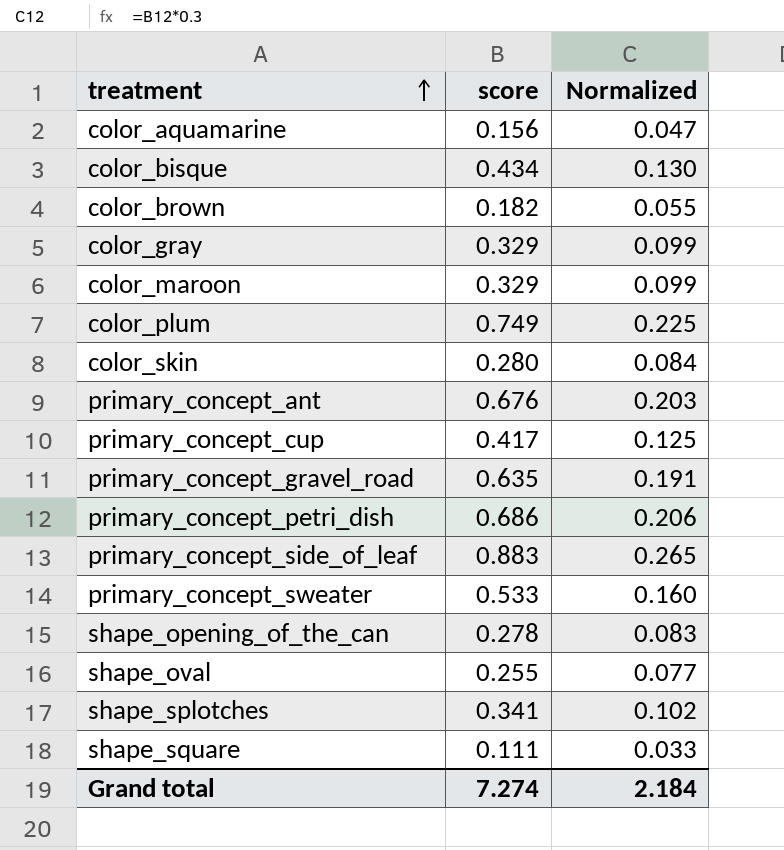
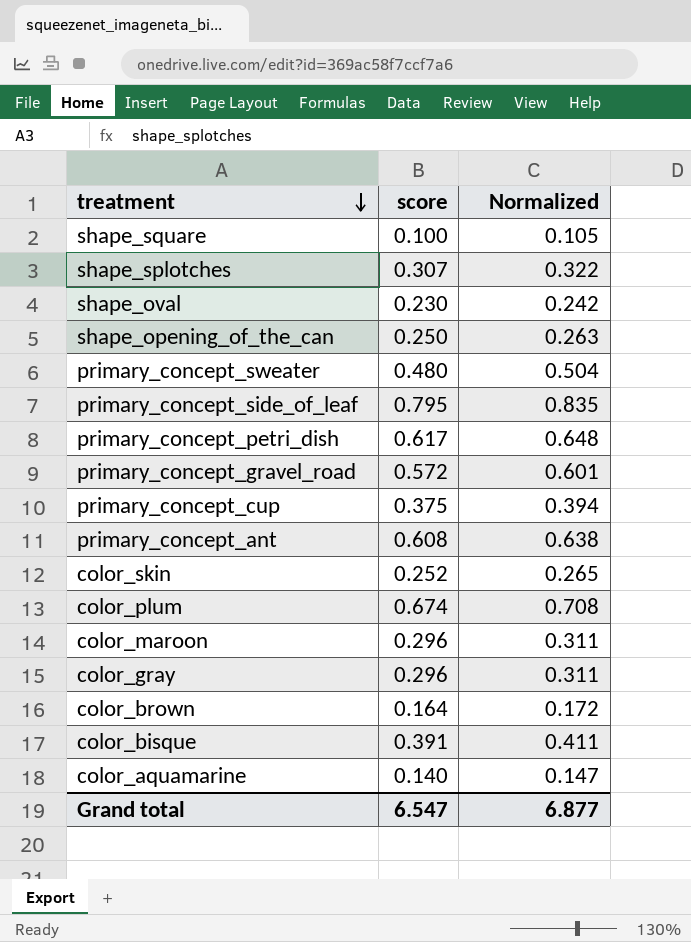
row order: treatment ascending -> treatment descending
column Normalized | formula: [score] * 0.3 -> [score] * 1.05
shape_square | score: 0.111 -> 0.100
shape_splotches | score: 0.341 -> 0.307
shape_oval | score: 0.255 -> 0.230
shape_opening_of_the_can | score: 0.278 -> 0.250
primary_concept_sweater | score: 0.533 -> 0.480
primary_concept_side_of_leaf | score: 0.883 -> 0.795
primary_concept_petri_dish | score: 0.686 -> 0.617
primary_concept_gravel_road | score: 0.635 -> 0.572
primary_concept_cup | score: 0.417 -> 0.375
primary_concept_ant | score: 0.676 -> 0.608
color_skin | score: 0.280 -> 0.252
color_plum | score: 0.749 -> 0.674
color_maroon | score: 0.329 -> 0.296
color_gray | score: 0.329 -> 0.296
color_brown | score: 0.182 -> 0.164
color_bisque | score: 0.434 -> 0.391
color_aquamarine | score: 0.156 -> 0.140
Grand total | score: 7.274 -> 6.547
Grand total | Normalized: 2.184 -> 6.877

